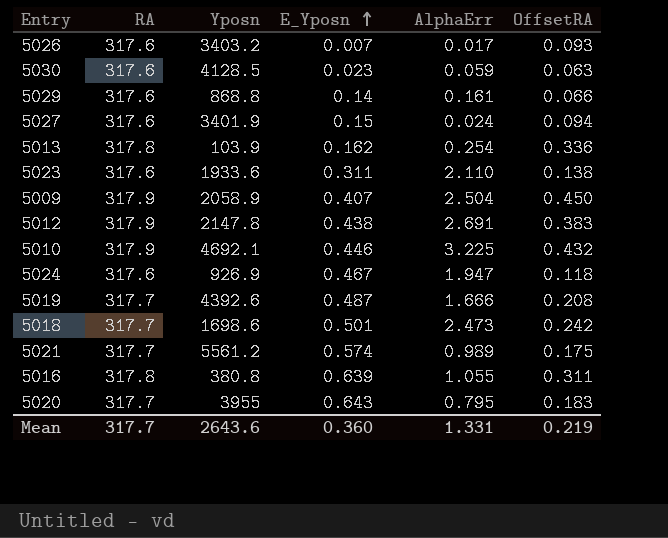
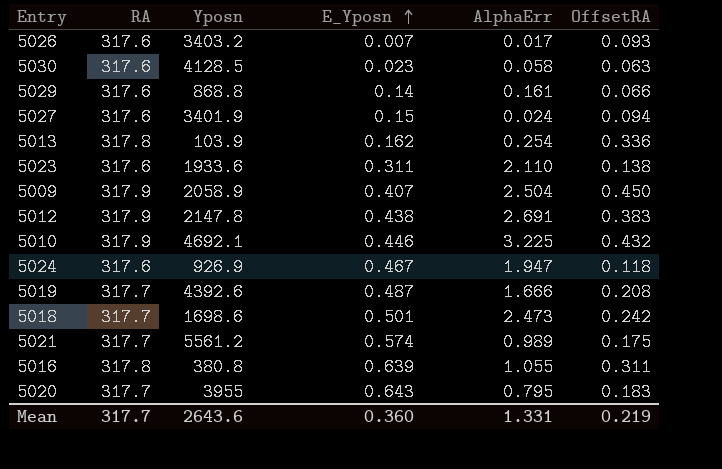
5030 | AlphaErr: 0.059 -> 0.058

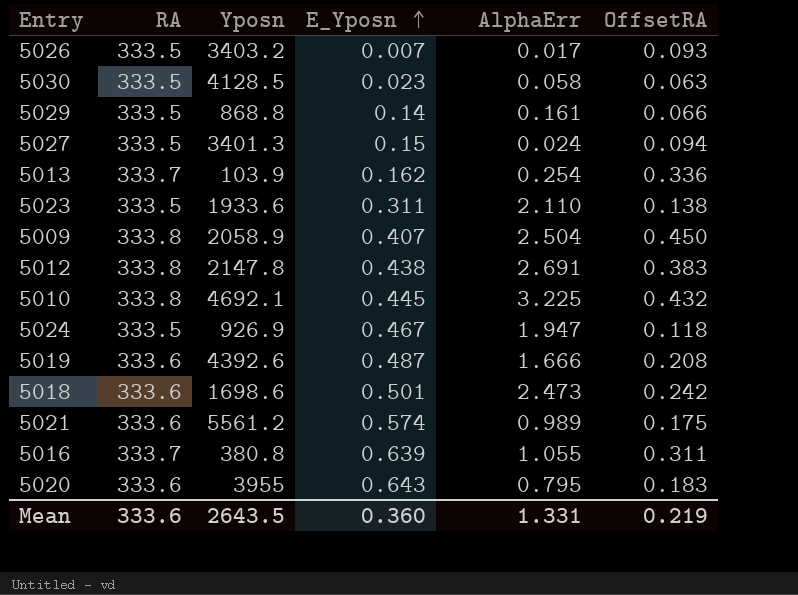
5026 | RA: 317.6 -> 333.5
5030 | RA: 317.6 -> 333.5
5029 | RA: 317.6 -> 333.5
5027 | RA: 317.6 -> 333.5
5027 | Yposn: 3401.9 -> 3401.3
5013 | RA: 317.8 -> 333.7
5023 | RA: 317.6 -> 333.5
5009 | RA: 317.9 -> 333.8
5012 | RA: 317.9 -> 333.8
5010 | RA: 317.9 -> 333.8
5010 | E_Yposn: 0.446 -> 0.445
5024 | RA: 317.6 -> 333.5
5019 | RA: 317.7 -> 333.6
5018 | RA: 317.7 -> 333.6
5021 | RA: 317.7 -> 333.6
5016 | RA: 317.8 -> 333.7
5020 | RA: 317.7 -> 333.6
Mean | RA: 317.7 -> 333.6
Mean | Yposn: 2643.6 -> 2643.5

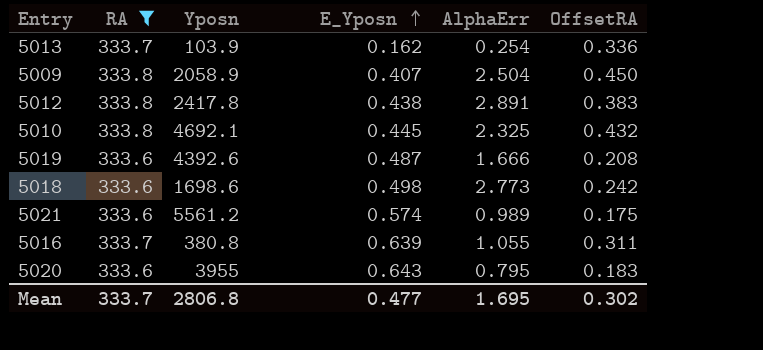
filter: none -> RA != 333.5
5012 | Yposn: 2147.8 -> 2417.8
5012 | AlphaErr: 2.691 -> 2.891
5010 | AlphaErr: 3.225 -> 2.325
5018 | E_Yposn: 0.501 -> 0.498
5018 | AlphaErr: 2.473 -> 2.773
Mean | RA: 333.6 -> 333.7
Mean | Yposn: 2643.5 -> 2806.8
Mean | E_Yposn: 0.360 -> 0.477
Mean | AlphaErr: 1.331 -> 1.695
Mean | OffsetRA: 0.219 -> 0.302

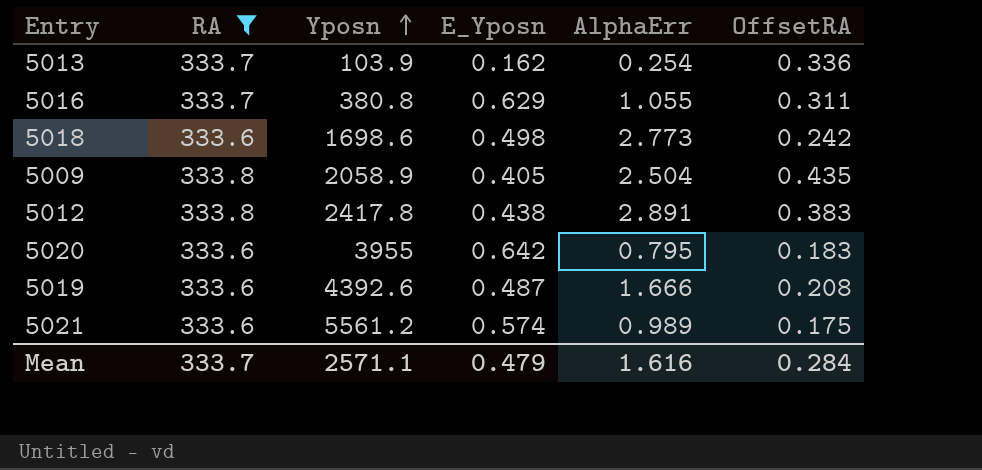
row order: E_Yposn ascending -> Yposn ascending
row 5010: 333.8 | 4692.1 | 0.445 | 2.325 | 0.432 -> none
5016 | E_Yposn: 0.639 -> 0.629
5009 | E_Yposn: 0.407 -> 0.405
5009 | OffsetRA: 0.450 -> 0.435
5020 | E_Yposn: 0.643 -> 0.642
Mean | Yposn: 2806.8 -> 2571.1
Mean | E_Yposn: 0.477 -> 0.479
Mean | AlphaErr: 1.695 -> 1.616
Mean | OffsetRA: 0.302 -> 0.284

